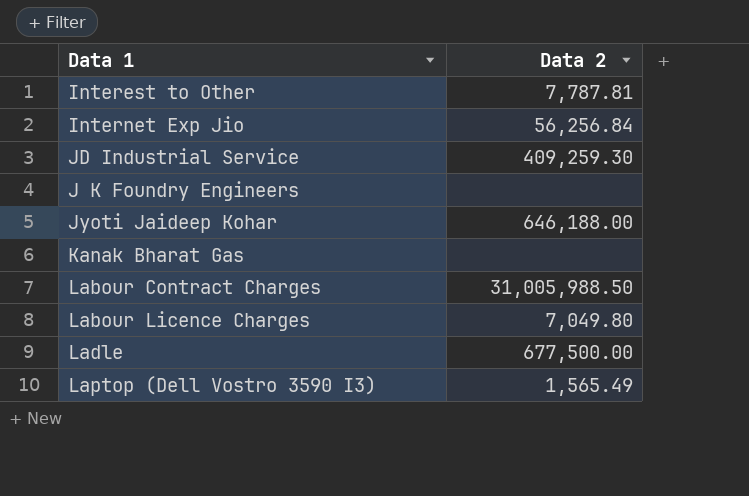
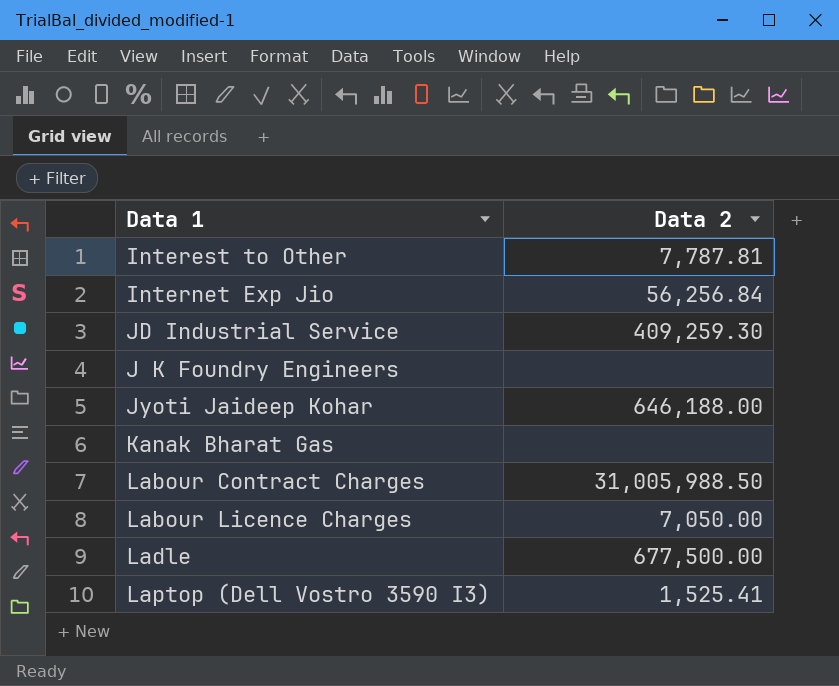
Labour Licence Charges | Data 2: 7,049.80 -> 7,050.00
Laptop (Dell Vostro 3590 I3) | Data 2: 1,565.49 -> 1,525.41

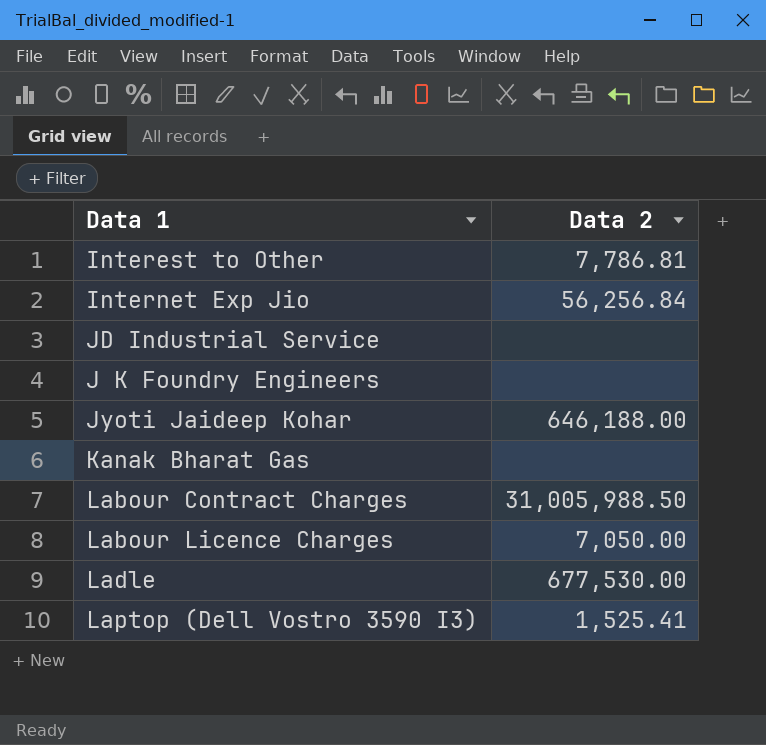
Interest to Other | Data 2: 7,787.81 -> 7,786.81
JD Industrial Service | Data 2: 409,259.30 -> none
Ladle | Data 2: 677,500.00 -> 677,530.00

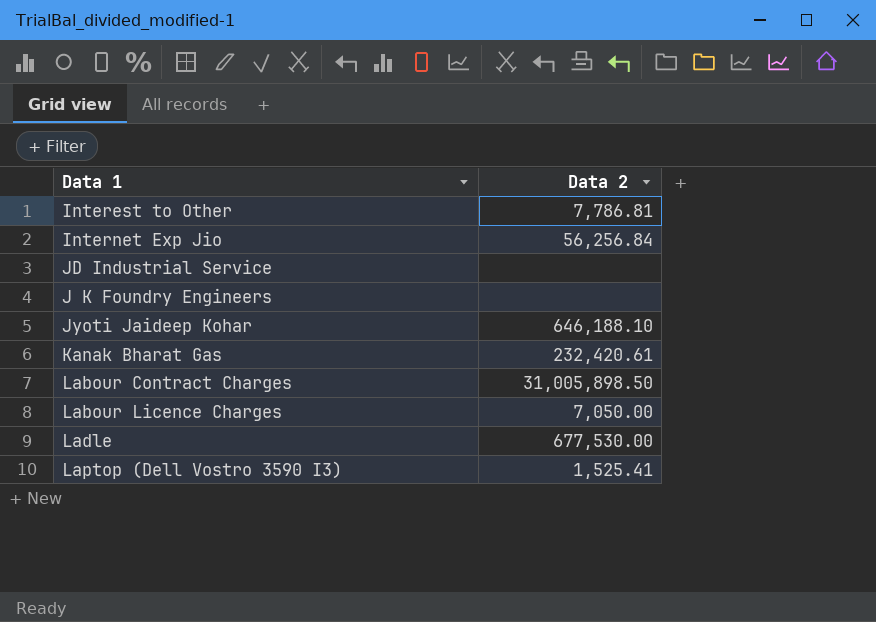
Jyoti Jaideep Kohar | Data 2: 646,188.00 -> 646,188.10
Kanak Bharat Gas | Data 2: none -> 232,420.61
Labour Contract Charges | Data 2: 31,005,988.50 -> 31,005,898.50

